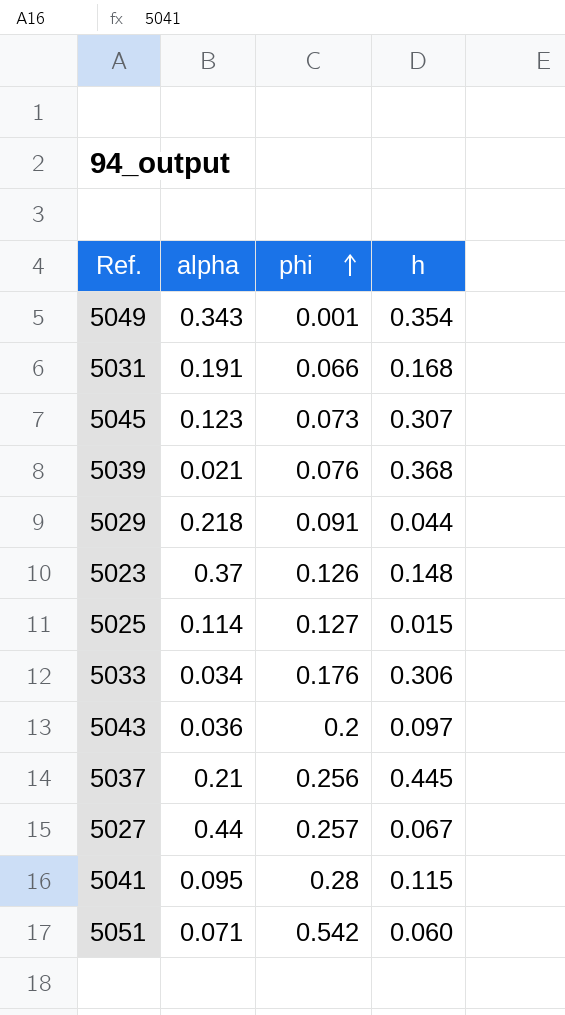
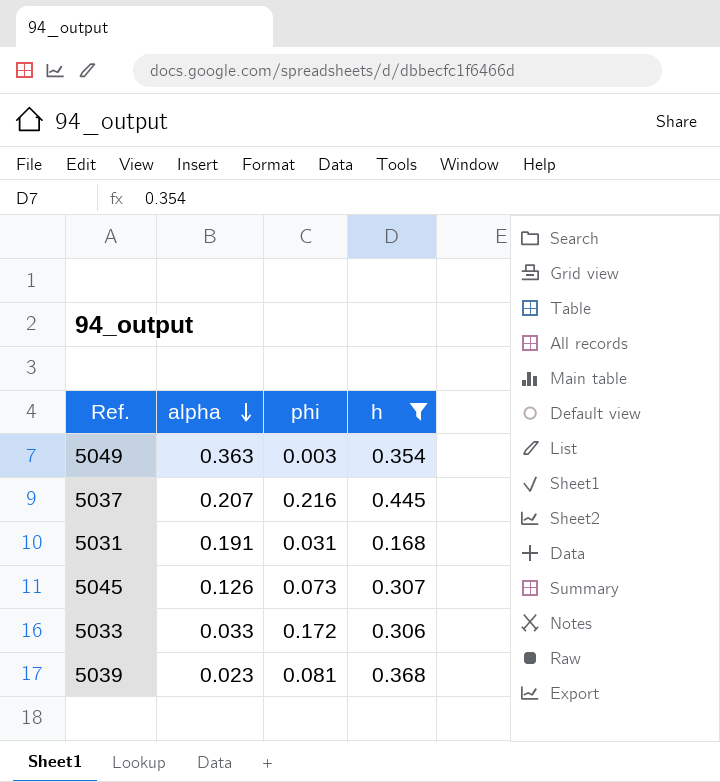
filter: none -> h >= 0.168
row order: phi ascending -> alpha descending
5049 | alpha: 0.343 -> 0.363
5049 | phi: 0.001 -> 0.003
5037 | alpha: 0.21 -> 0.207
5037 | phi: 0.256 -> 0.216
5031 | phi: 0.066 -> 0.031
5045 | alpha: 0.123 -> 0.126
5033 | alpha: 0.034 -> 0.033
5033 | phi: 0.176 -> 0.172
5039 | alpha: 0.021 -> 0.023
5039 | phi: 0.076 -> 0.081

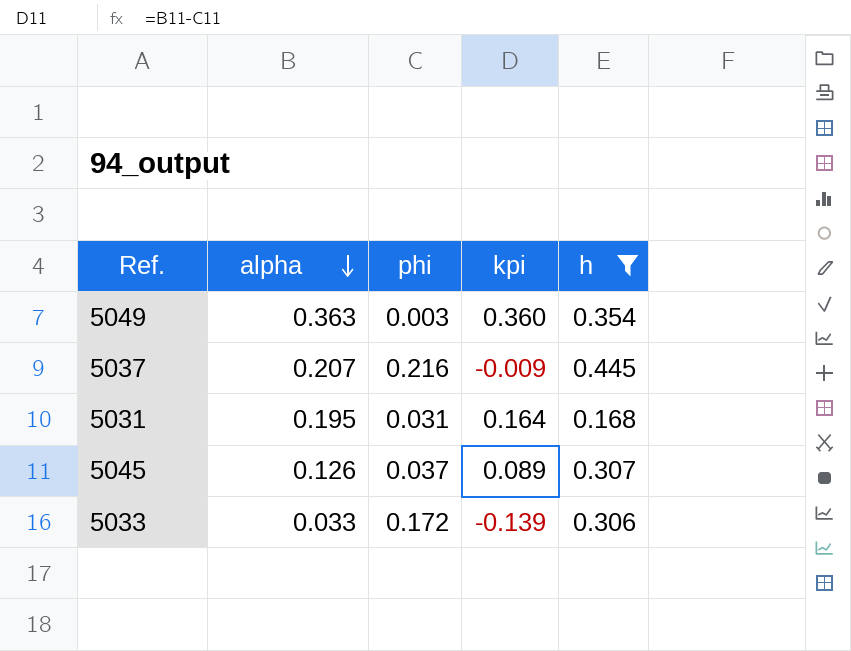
column kpi | formula: none -> [alpha] - [phi]
row 5039: 0.023 | 0.081 | 0.368 -> none
5031 | alpha: 0.191 -> 0.195
5045 | phi: 0.073 -> 0.037

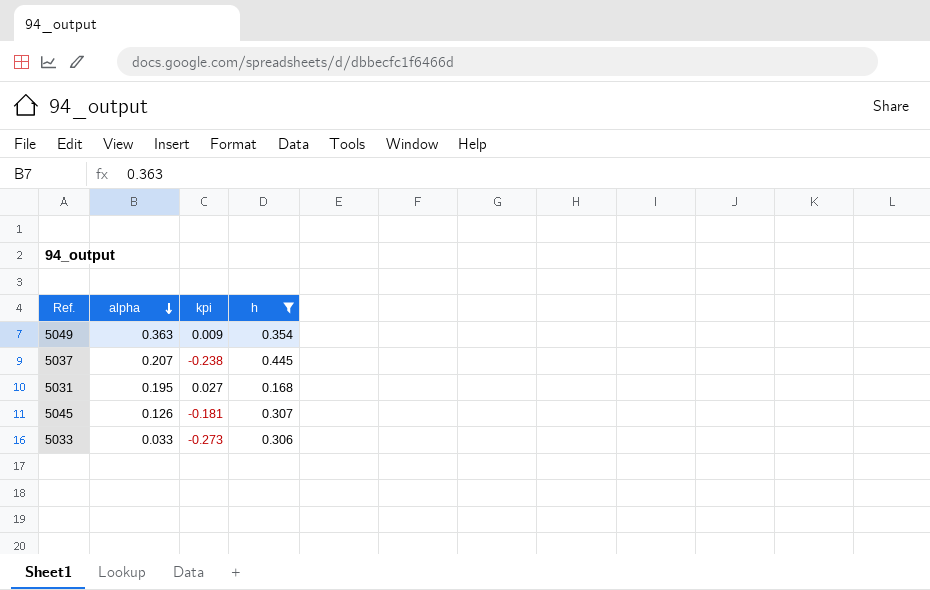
column phi | position: 3 -> none
column kpi | formula: [alpha] - [phi] -> [alpha] - [h]

